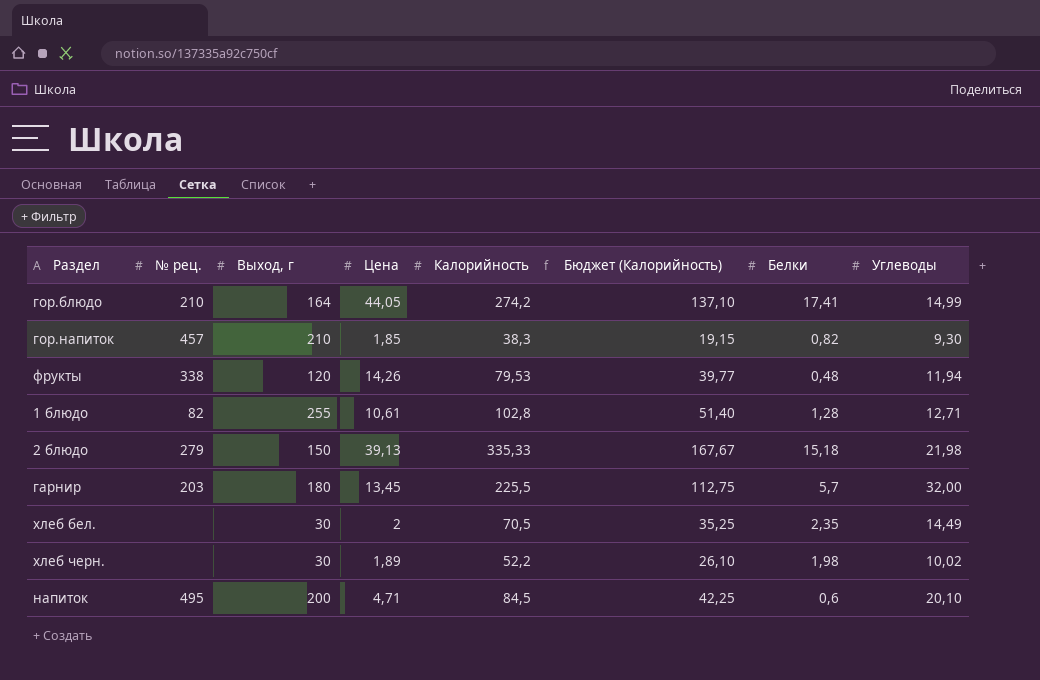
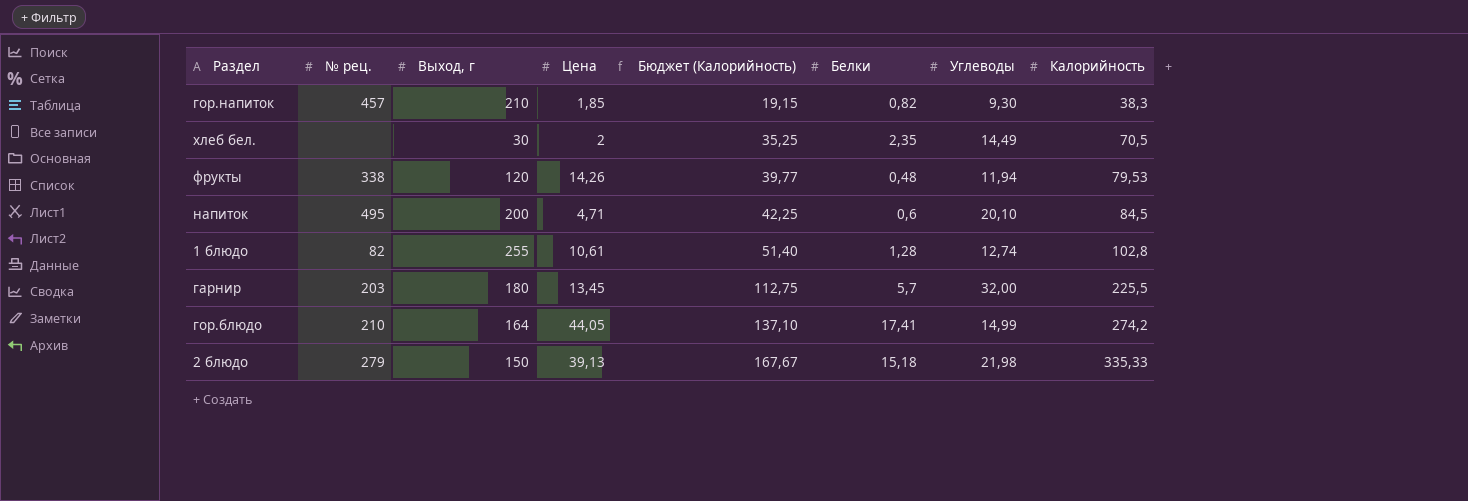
row order: none -> Бюджет (Калорийность) ascending
column Калорийность | position: 5 -> 8
row хлеб черн.: none | 30 | 1,89 | 52,2 | 26,10 | 1,98 | 10,02 -> none
1 блюдо | Углеводы: 12,71 -> 12,74

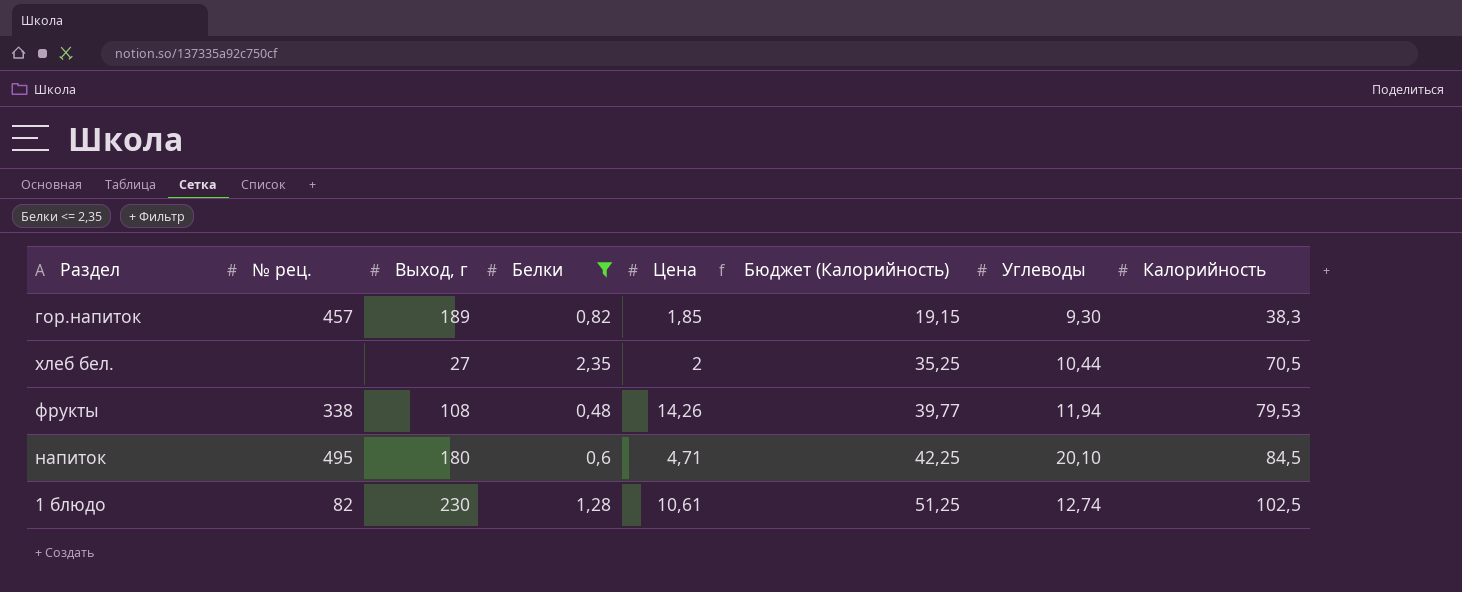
filter: none -> Белки <= 2,35
column Белки | position: 6 -> 4
гор.напиток | Выход, г: 210 -> 189
хлеб бел. | Выход, г: 30 -> 27
хлеб бел. | Углеводы: 14,49 -> 10,44
фрукты | Выход, г: 120 -> 108
напиток | Выход, г: 200 -> 180
1 блюдо | Выход, г: 255 -> 230
1 блюдо | Бюджет (Калорийность): 51,40 -> 51,25
1 блюдо | Калорийность: 102,8 -> 102,5

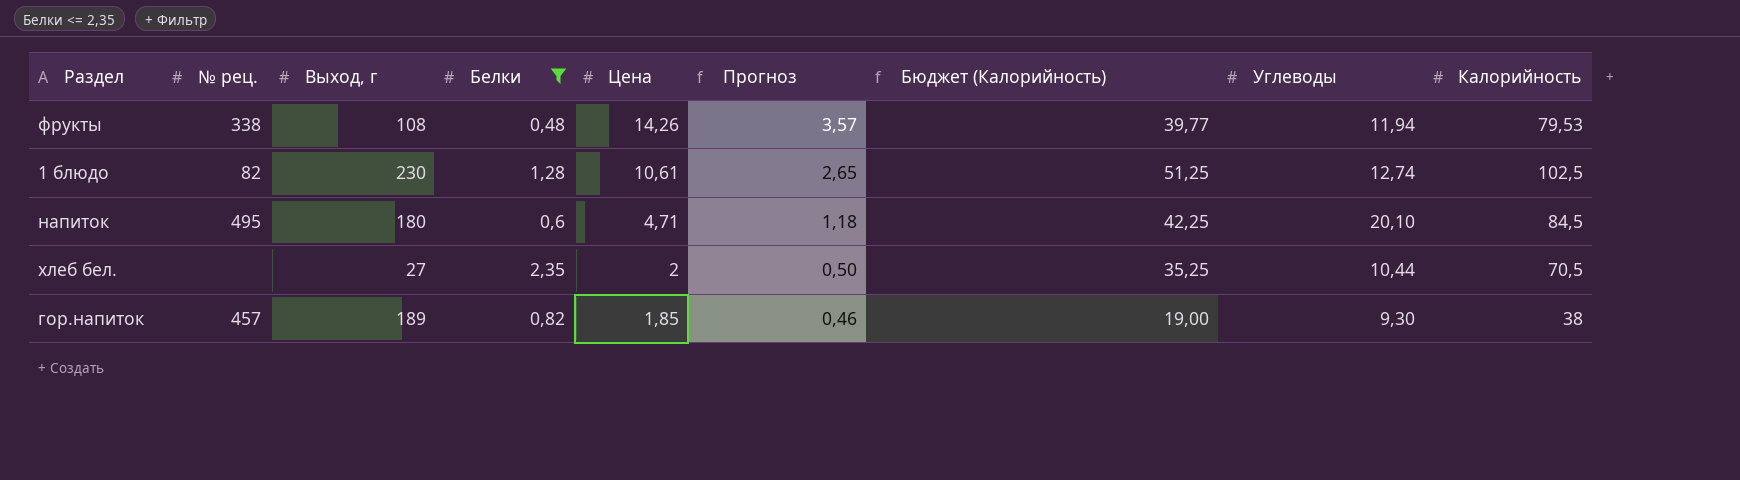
row order: Бюджет (Калорийность) ascending -> Цена descending
column Прогноз | formula: none -> [Цена] * 0,25
гор.напиток | Бюджет (Калорийность): 19,15 -> 19,00
гор.напиток | Калорийность: 38,3 -> 38

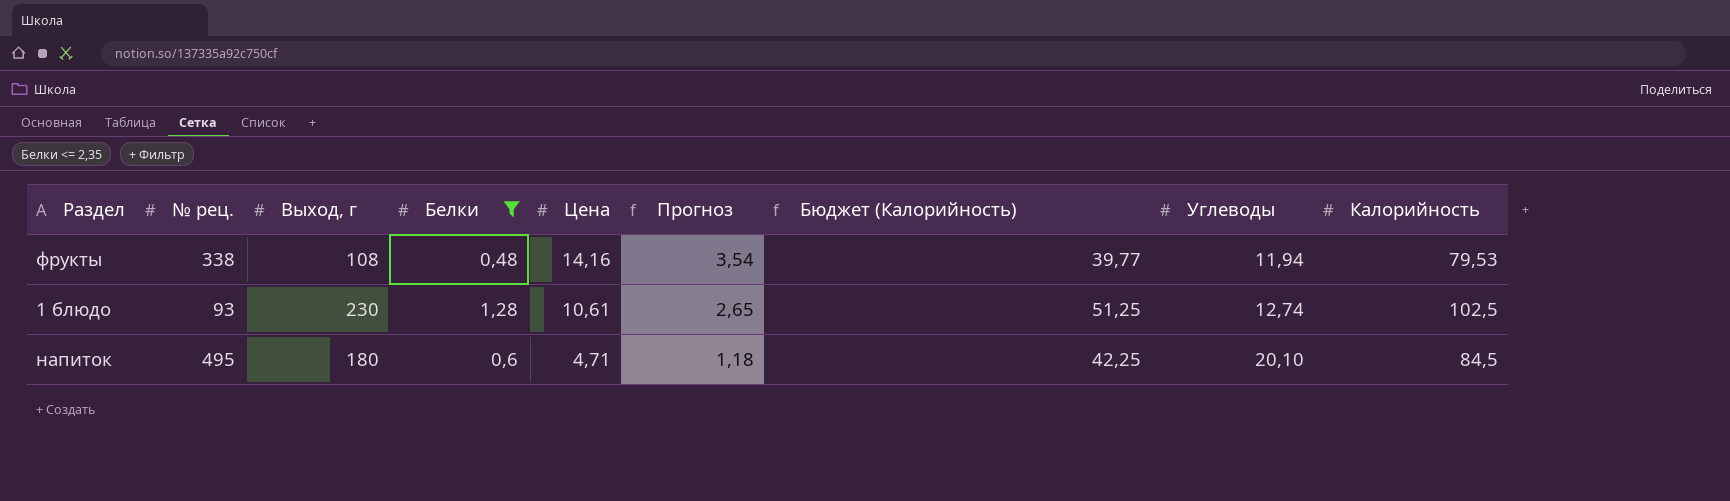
row хлеб бел.: none | 27 | 2,35 | 2 | 0,50 | 35,25 | 10,44 | 70,5 -> none
row гор.напиток: 457 | 189 | 0,82 | 1,85 | 0,46 | 19,00 | 9,30 | 38 -> none
фрукты | Цена: 14,26 -> 14,16
фрукты | Прогноз: 3,57 -> 3,54
1 блюдо | № рец.: 82 -> 93

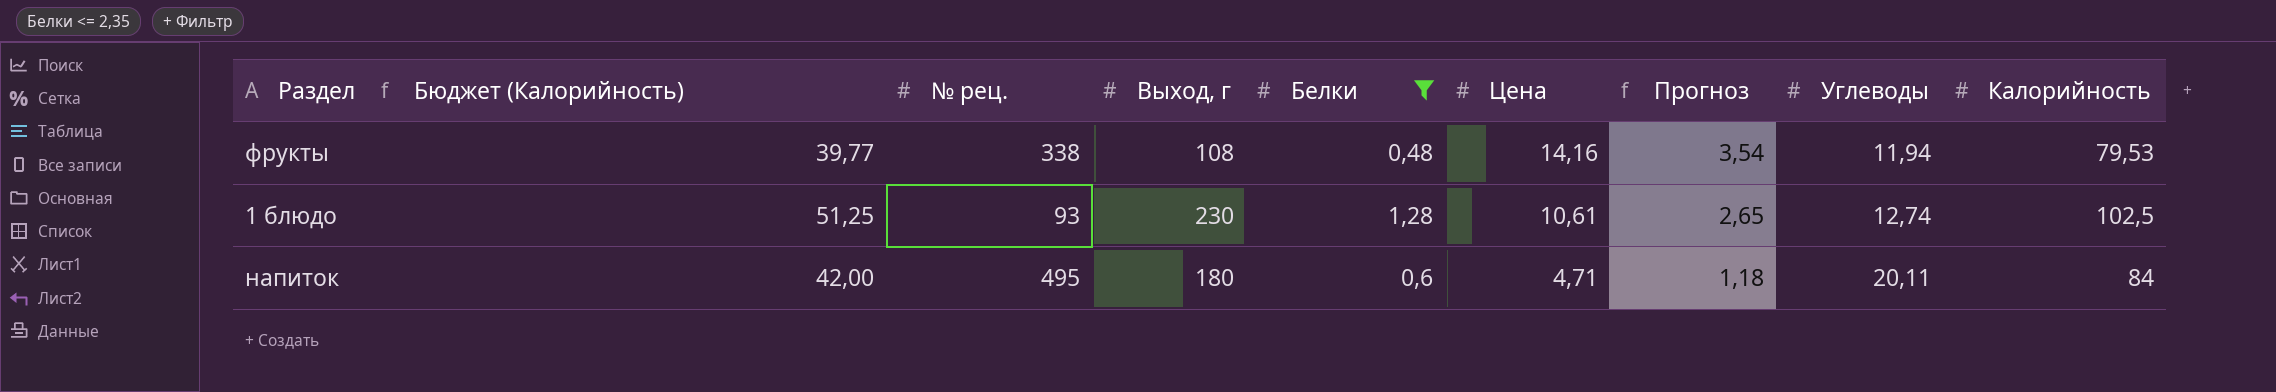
column Бюджет (Калорийность) | position: 7 -> 2
напиток | Бюджет (Калорийность): 42,25 -> 42,00
напиток | Углеводы: 20,10 -> 20,11
напиток | Калорийность: 84,5 -> 84

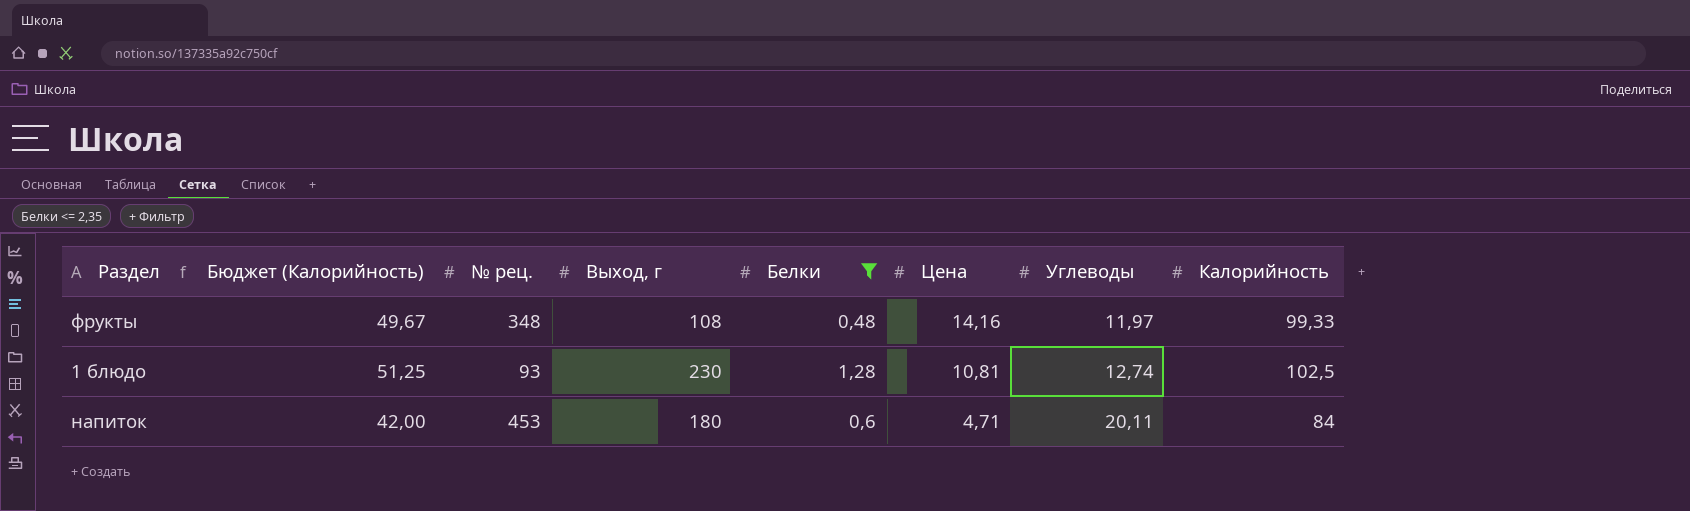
column Прогноз | formula: [Цена] * 0,25 -> none
фрукты | Бюджет (Калорийность): 39,77 -> 49,67
фрукты | № рец.: 338 -> 348
фрукты | Углеводы: 11,94 -> 11,97
фрукты | Калорийность: 79,53 -> 99,33
1 блюдо | Цена: 10,61 -> 10,81
напиток | № рец.: 495 -> 453

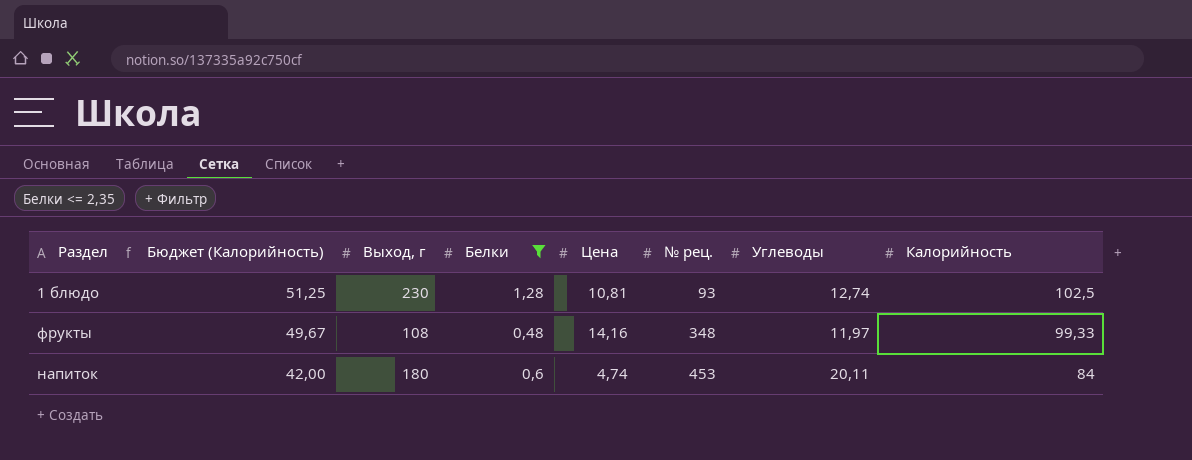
row order: Цена descending -> Бюджет (Калорийность) descending
column № рец. | position: 3 -> 6
напиток | Цена: 4,71 -> 4,74

